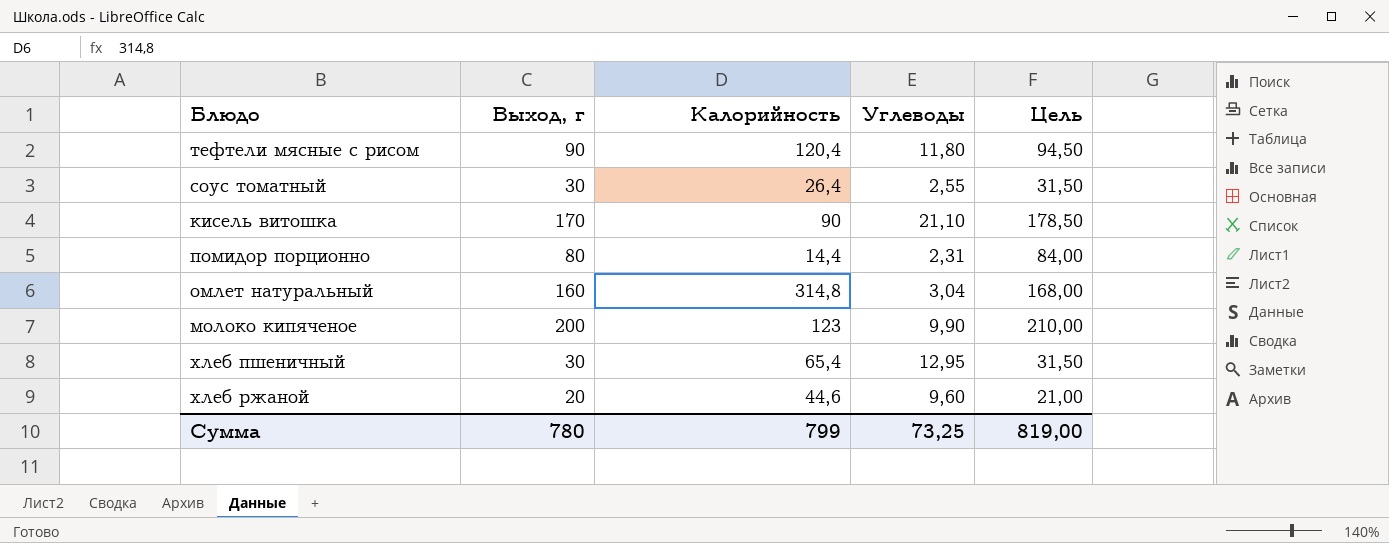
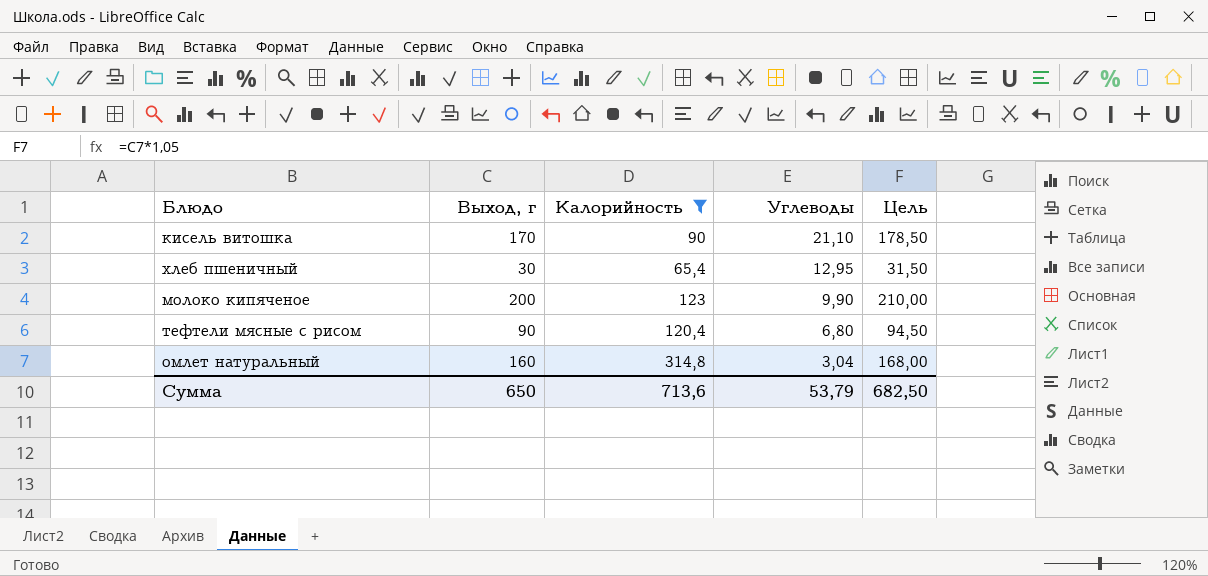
filter: none -> Калорийность >= 65,4
row order: none -> Углеводы descending
тефтели мясные с рисом | Углеводы: 11,80 -> 6,80
Сумма | Выход, г: 780 -> 650
Сумма | Калорийность: 799 -> 713,6
Сумма | Углеводы: 73,25 -> 53,79
Сумма | Цель: 819,00 -> 682,50

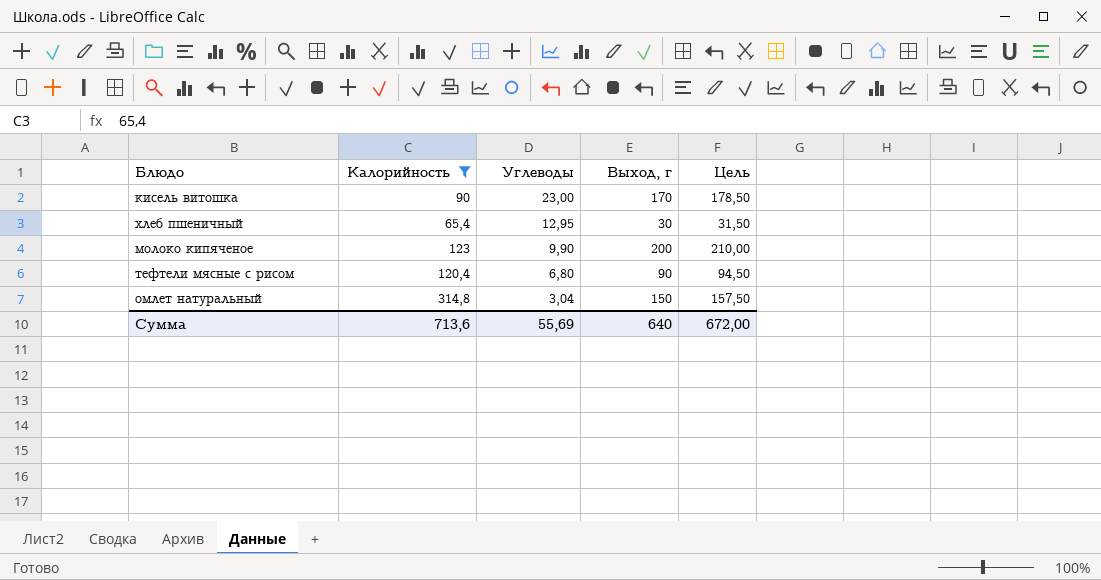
column Выход, г | position: 2 -> 4
кисель витошка | Углеводы: 21,10 -> 23,00
омлет натуральный | Выход, г: 160 -> 150
омлет натуральный | Цель: 168,00 -> 157,50
Сумма | Углеводы: 53,79 -> 55,69
Сумма | Выход, г: 650 -> 640
Сумма | Цель: 682,50 -> 672,00

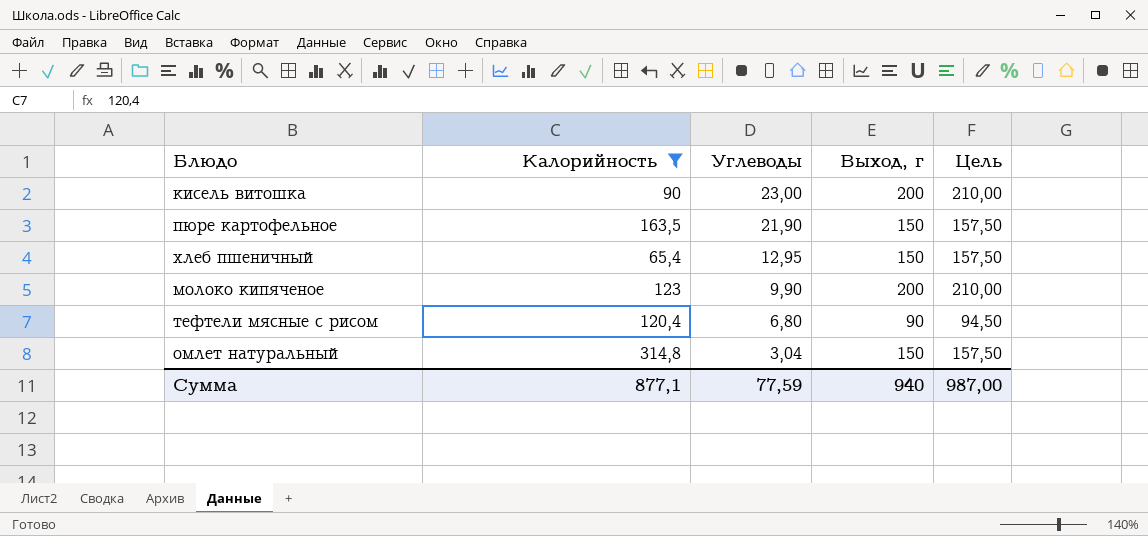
кисель витошка | Выход, г: 170 -> 200
кисель витошка | Цель: 178,50 -> 210,00
row пюре картофельное: none -> 163,5 | 21,90 | 150 | 157,50
хлеб пшеничный | Выход, г: 30 -> 150
хлеб пшеничный | Цель: 31,50 -> 157,50
Сумма | Калорийность: 713,6 -> 877,1
Сумма | Углеводы: 55,69 -> 77,59
Сумма | Выход, г: 640 -> 940
Сумма | Цель: 672,00 -> 987,00

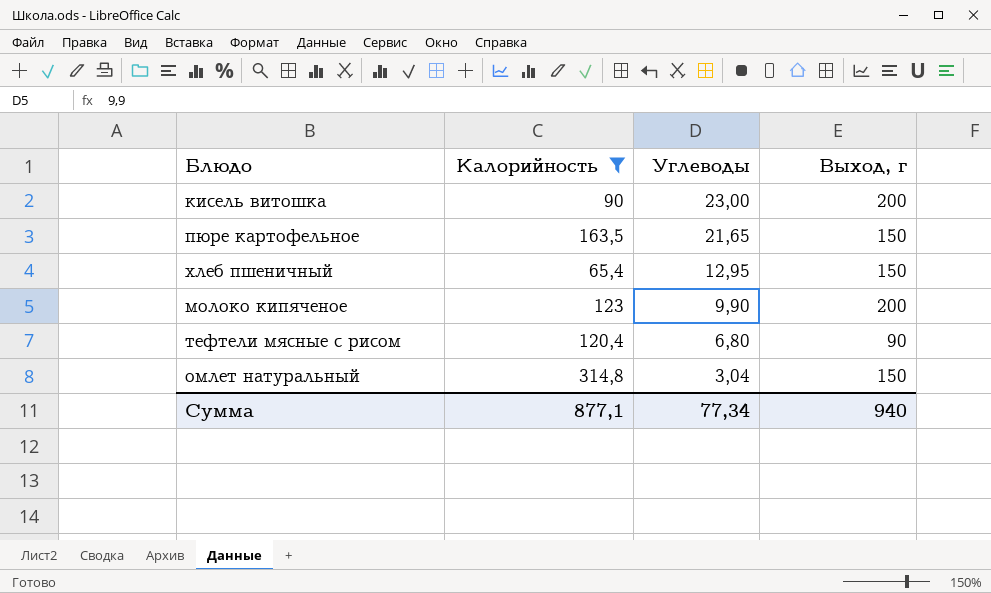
column Цель | formula: [Выход, г] * 1,05 -> none
пюре картофельное | Углеводы: 21,90 -> 21,65
Сумма | Углеводы: 77,59 -> 77,34

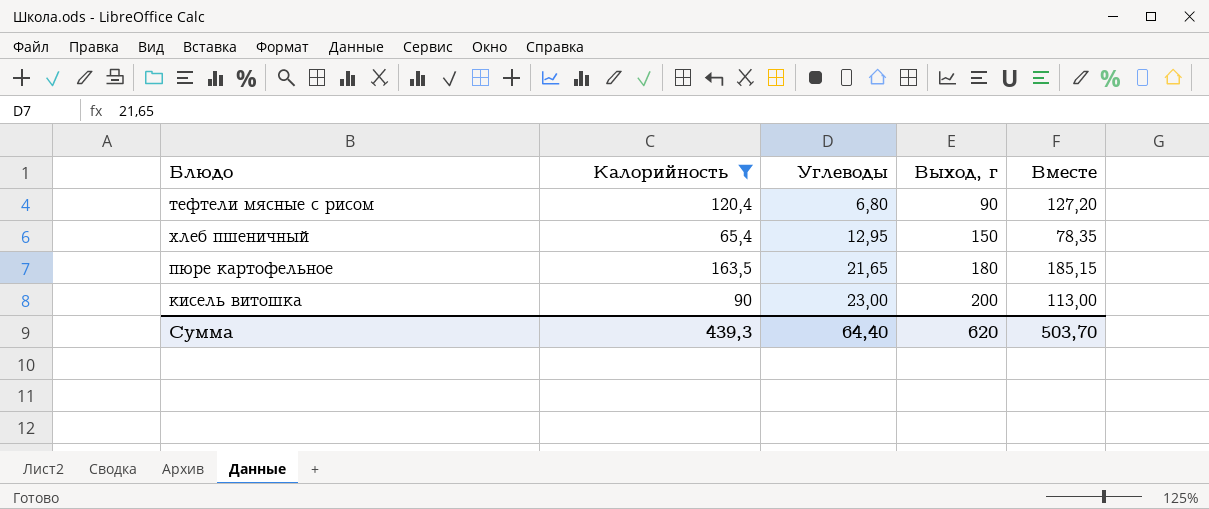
row order: Углеводы descending -> Углеводы ascending
column Вместе | formula: none -> [Калорийность] + [Углеводы]
row молоко кипяченое: 123 | 9,90 | 200 -> none
row омлет натуральный: 314,8 | 3,04 | 150 -> none
пюре картофельное | Выход, г: 150 -> 180
Сумма | Калорийность: 877,1 -> 439,3
Сумма | Углеводы: 77,34 -> 64,40
Сумма | Выход, г: 940 -> 620

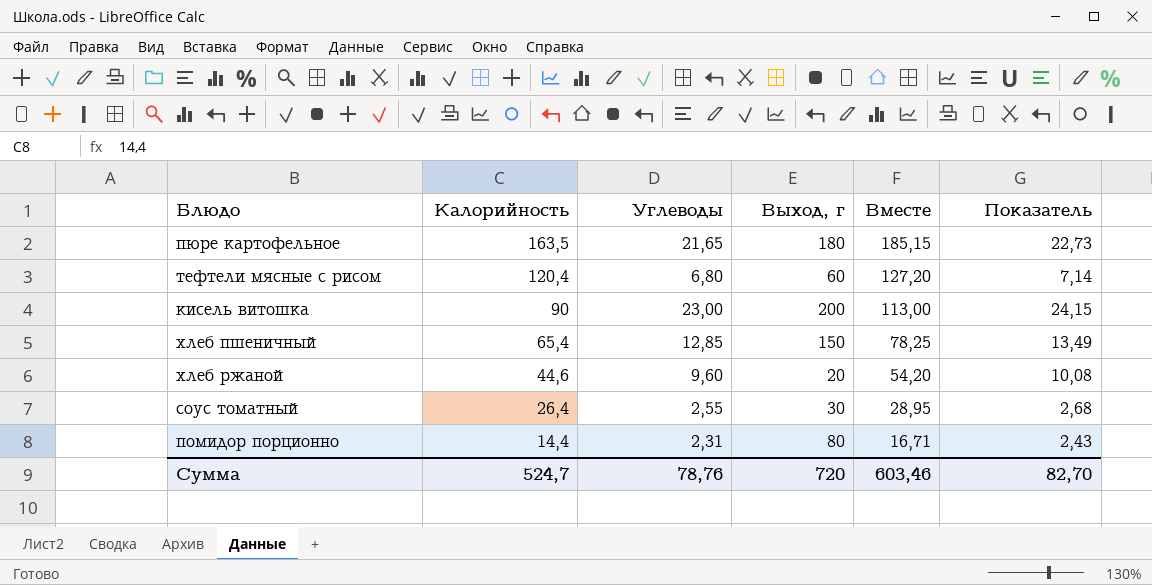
filter: Калорийность >= 65,4 -> none
row order: Углеводы ascending -> Калорийность descending
column Показатель | formula: none -> [Углеводы] * 1,05
тефтели мясные с рисом | Выход, г: 90 -> 60
хлеб пшеничный | Углеводы: 12,95 -> 12,85
хлеб пшеничный | Вместе: 78,35 -> 78,25
Сумма | Калорийность: 439,3 -> 524,7
Сумма | Углеводы: 64,40 -> 78,76
Сумма | Выход, г: 620 -> 720
Сумма | Вместе: 503,70 -> 603,46

